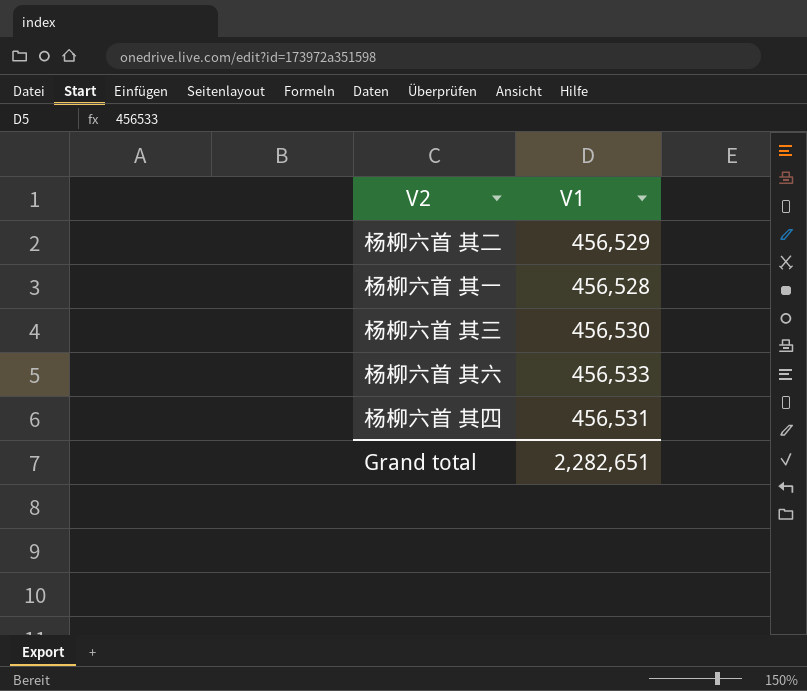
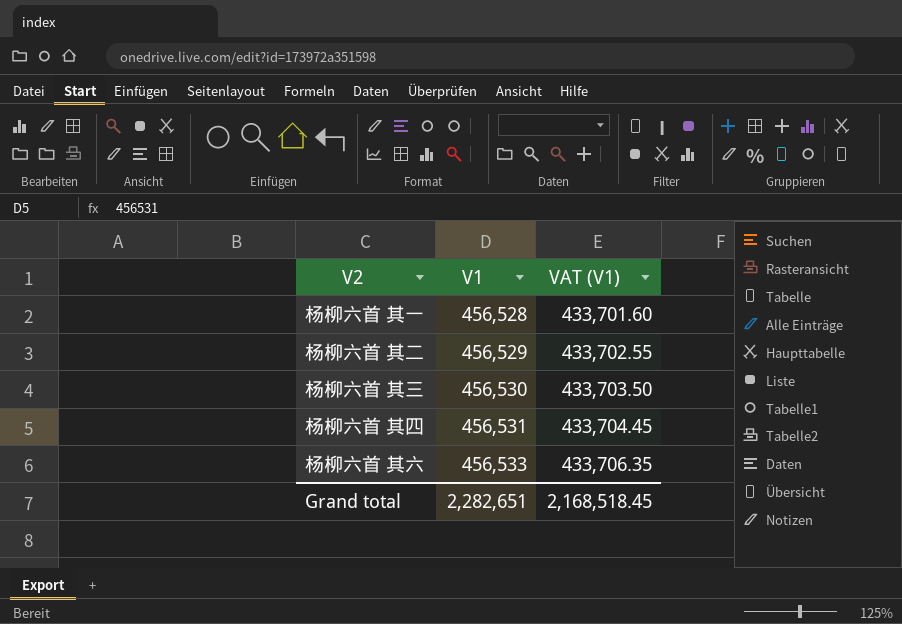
row order: none -> V1 ascending
column VAT (V1) | formula: none -> [V1] * 0.95

